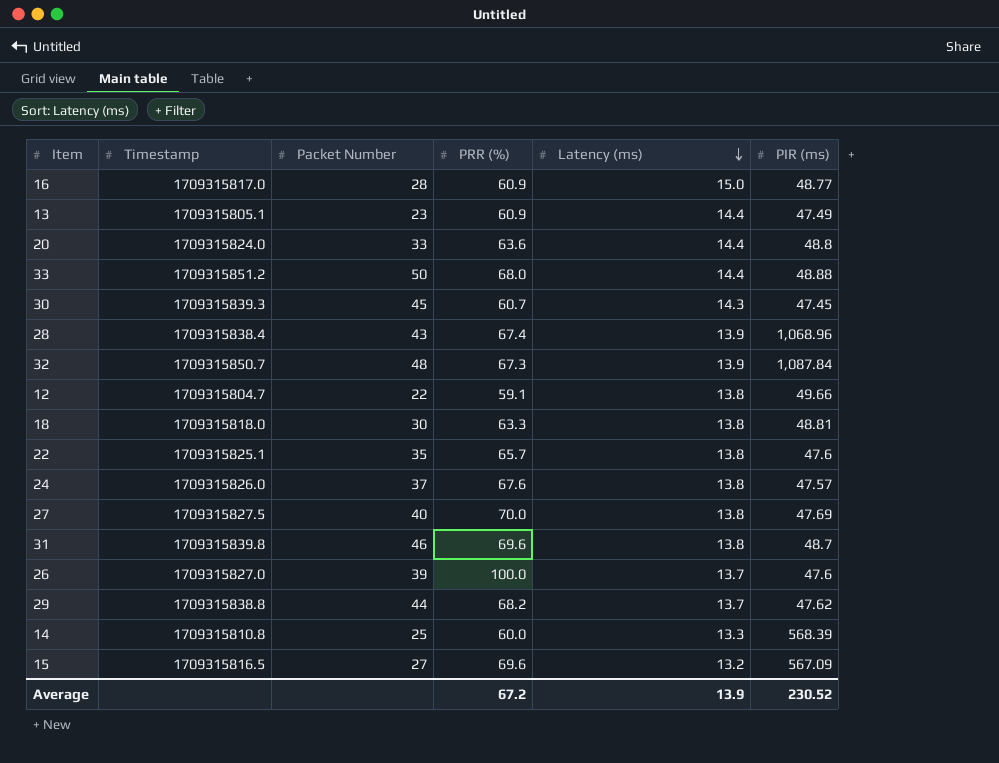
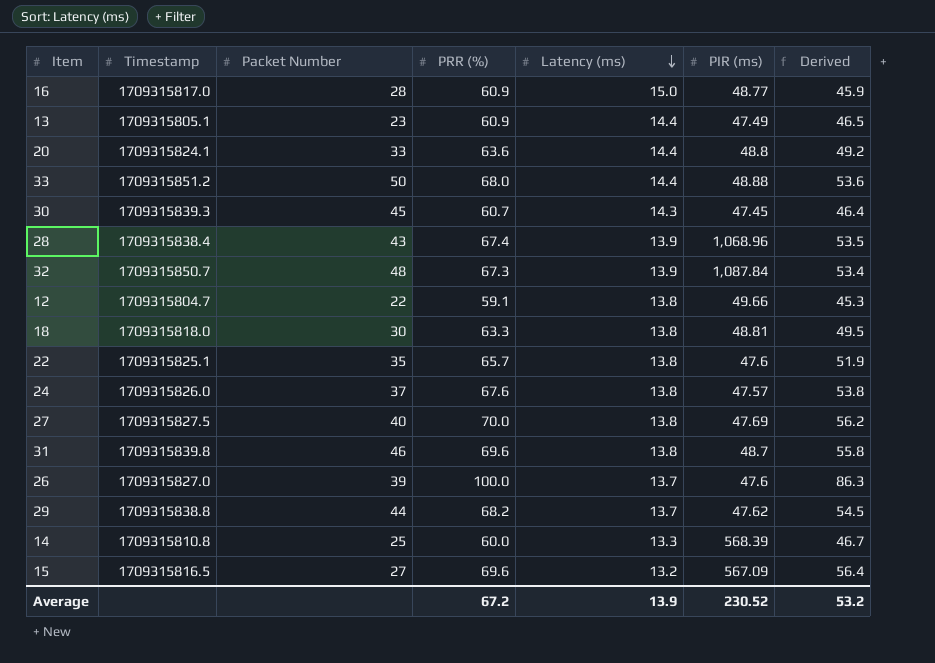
column Derived | formula: none -> [PRR (%)] - [Latency (ms)]
20 | Timestamp: 1709315824.0 -> 1709315824.1

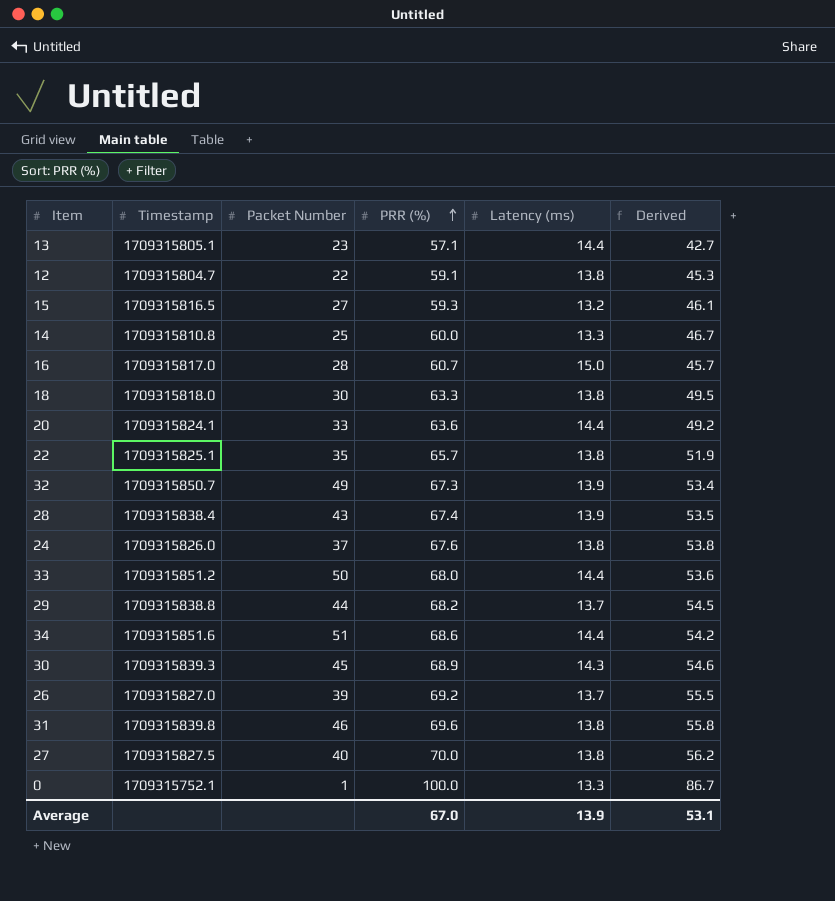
row order: Latency (ms) descending -> PRR (%) ascending
column PIR (ms) | position: 6 -> none
13 | PRR (%): 60.9 -> 57.1
13 | Derived: 46.5 -> 42.7
15 | PRR (%): 69.6 -> 59.3
15 | Derived: 56.4 -> 46.1
16 | PRR (%): 60.9 -> 60.7
16 | Derived: 45.9 -> 45.7
32 | Packet Number: 48 -> 49
row 34: none -> 1709315851.6 | 51 | 68.6 | 14.4 | 54.2
30 | PRR (%): 60.7 -> 68.9
30 | Derived: 46.4 -> 54.6
26 | PRR (%): 100.0 -> 69.2
26 | Derived: 86.3 -> 55.5
row 0: none -> 1709315752.1 | 1 | 100.0 | 13.3 | 86.7
Average | PRR (%): 67.2 -> 67.0
Average | Derived: 53.2 -> 53.1

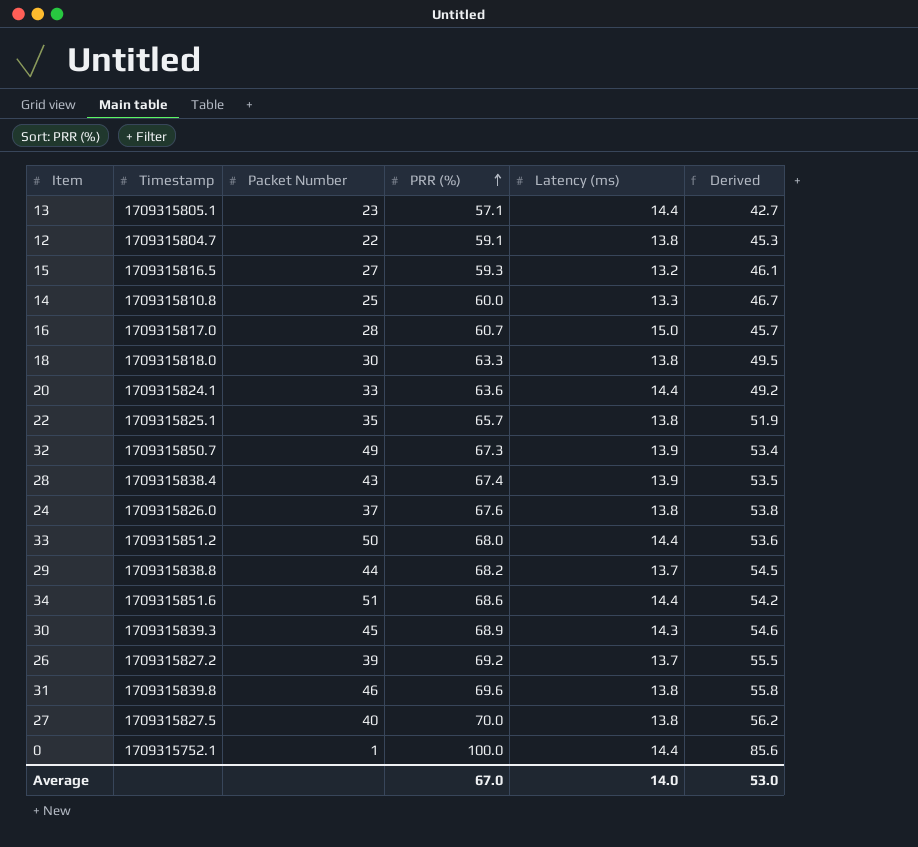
26 | Timestamp: 1709315827.0 -> 1709315827.2
0 | Latency (ms): 13.3 -> 14.4
0 | Derived: 86.7 -> 85.6
Average | Latency (ms): 13.9 -> 14.0
Average | Derived: 53.1 -> 53.0

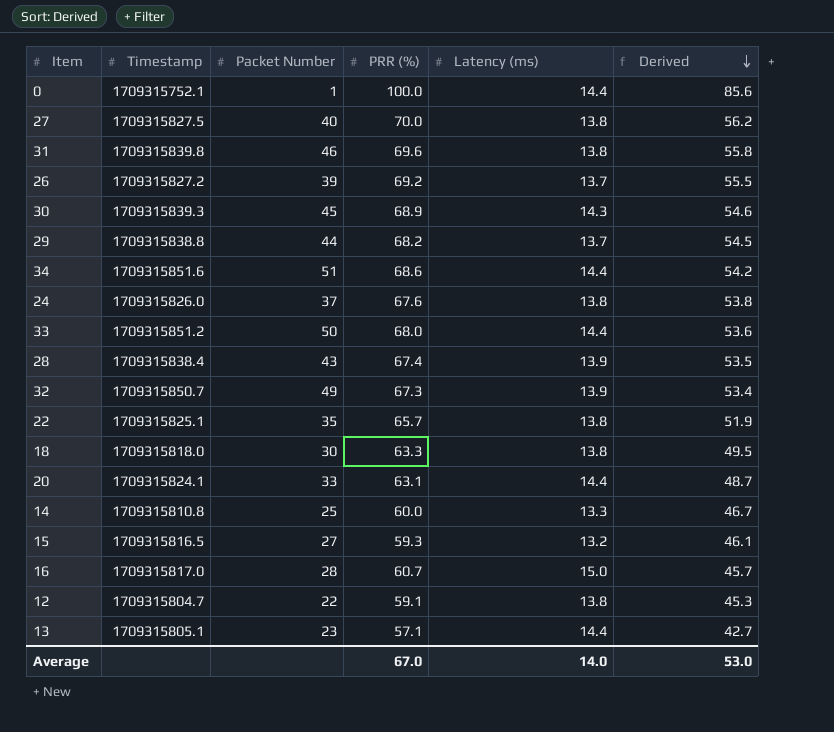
row order: PRR (%) ascending -> Derived descending
20 | PRR (%): 63.6 -> 63.1
20 | Derived: 49.2 -> 48.7

